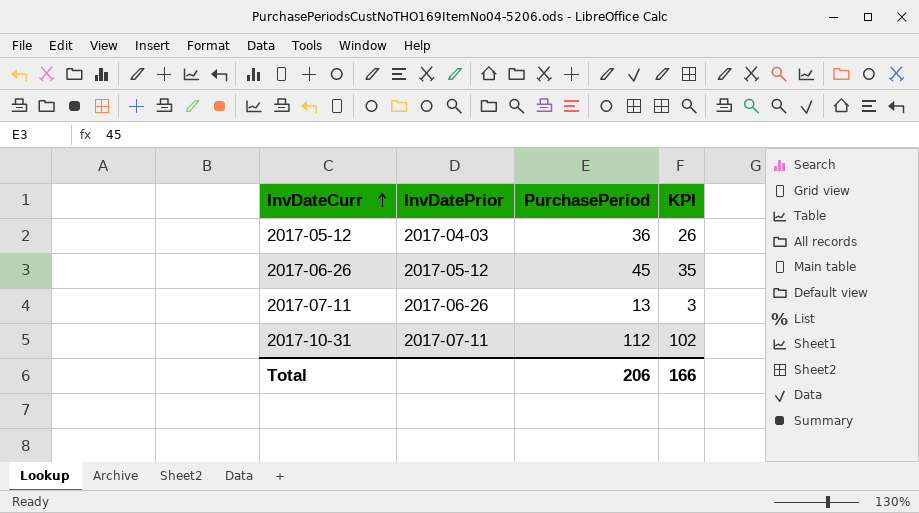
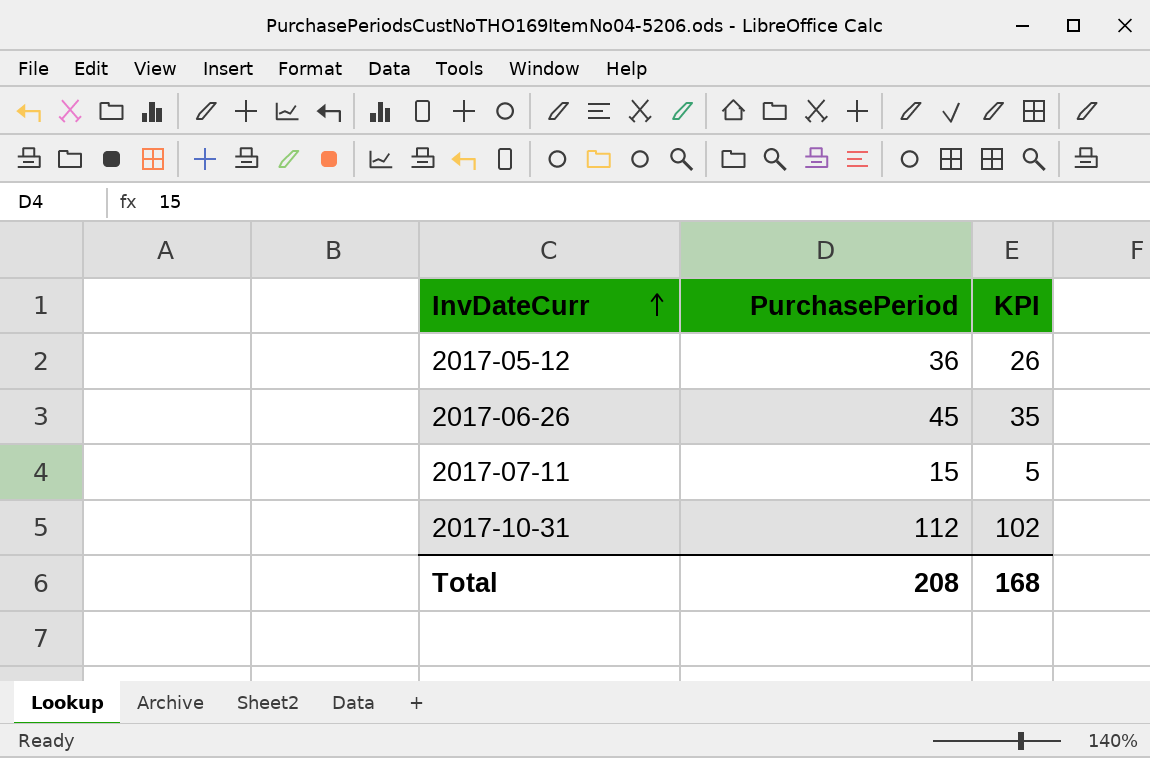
column InvDatePrior | position: 2 -> none
2017-07-11 | PurchasePeriod: 13 -> 15
2017-07-11 | KPI: 3 -> 5
Total | PurchasePeriod: 206 -> 208
Total | KPI: 166 -> 168

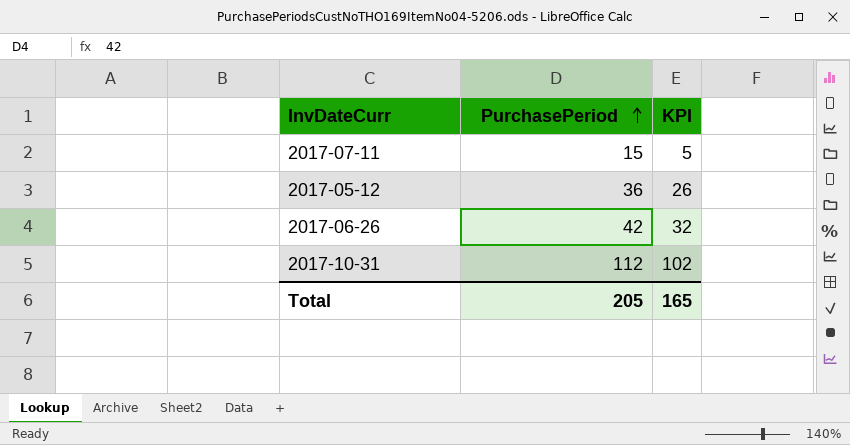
row order: InvDateCurr ascending -> PurchasePeriod ascending
2017-06-26 | PurchasePeriod: 45 -> 42
2017-06-26 | KPI: 35 -> 32
Total | PurchasePeriod: 208 -> 205
Total | KPI: 168 -> 165

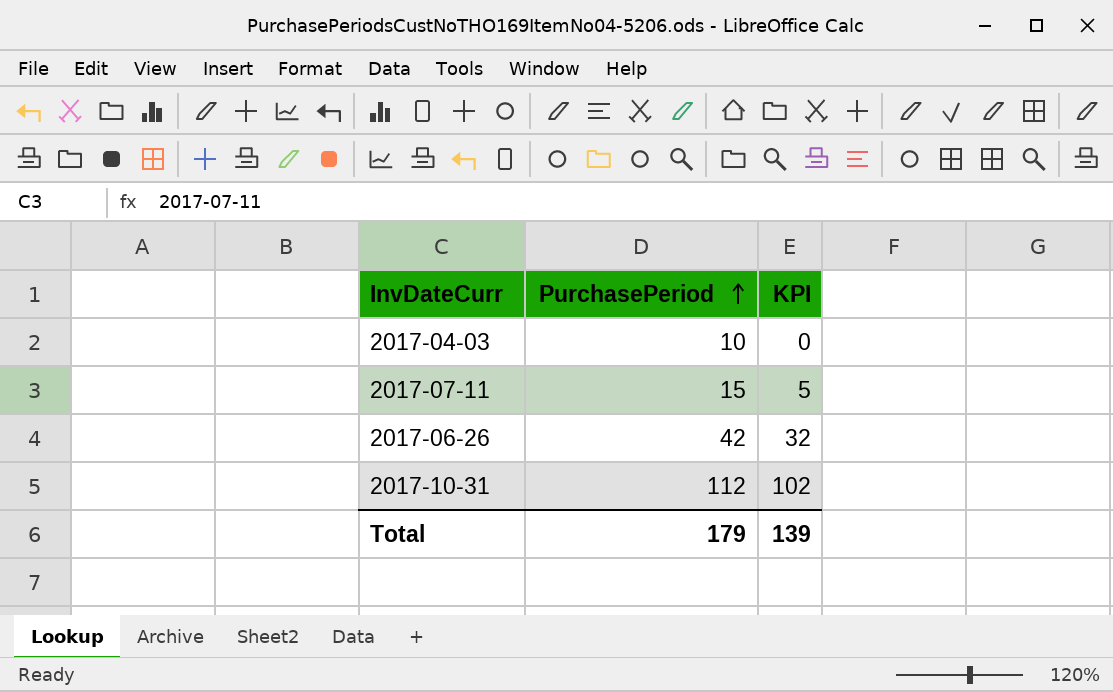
row 2017-05-12: 36 | 26 -> none
row 2017-04-03: none -> 10 | 0
Total | PurchasePeriod: 205 -> 179
Total | KPI: 165 -> 139

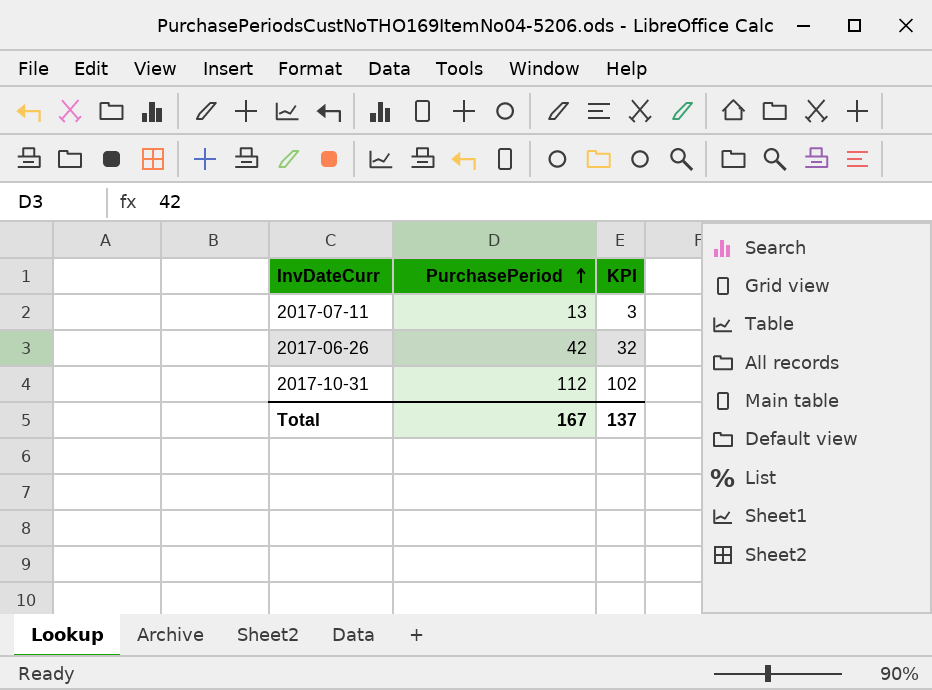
row 2017-04-03: 10 | 0 -> none
2017-07-11 | PurchasePeriod: 15 -> 13
2017-07-11 | KPI: 5 -> 3
Total | PurchasePeriod: 179 -> 167
Total | KPI: 139 -> 137

